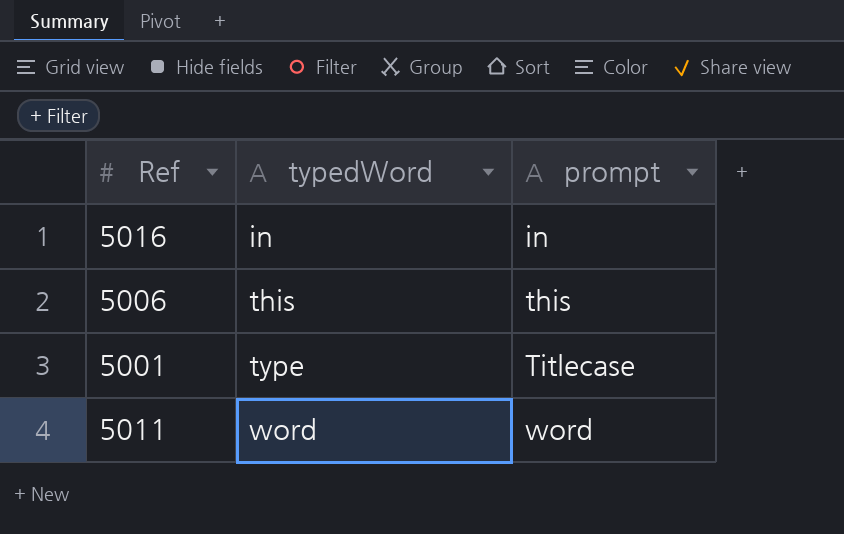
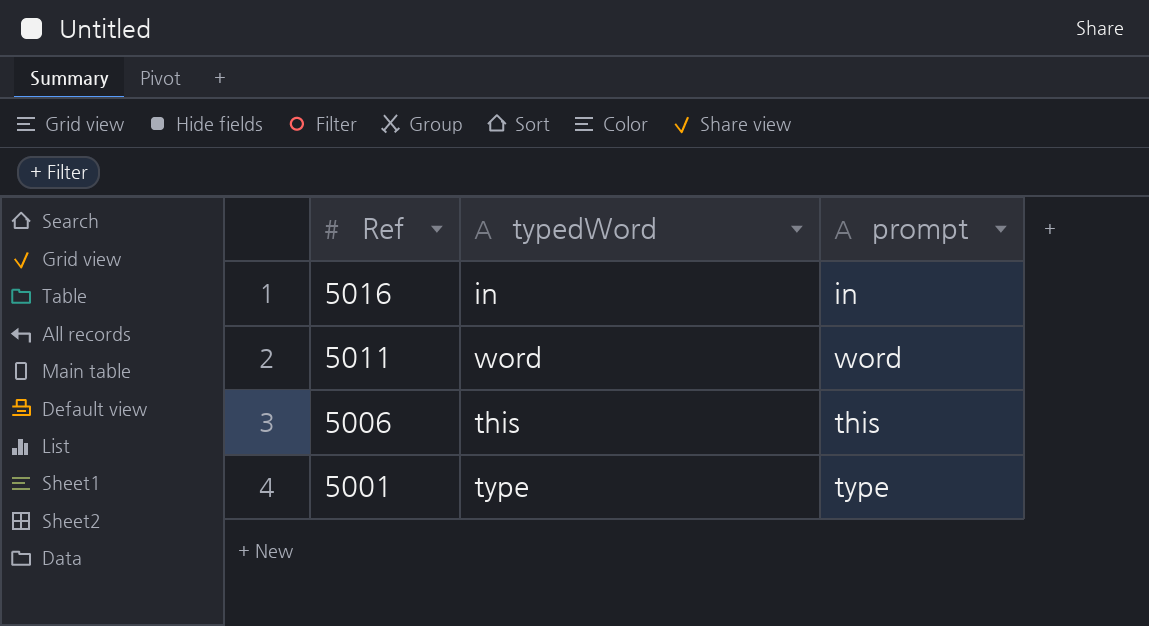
row order: typedWord ascending -> Ref descending
5001 | prompt: Titlecase -> type

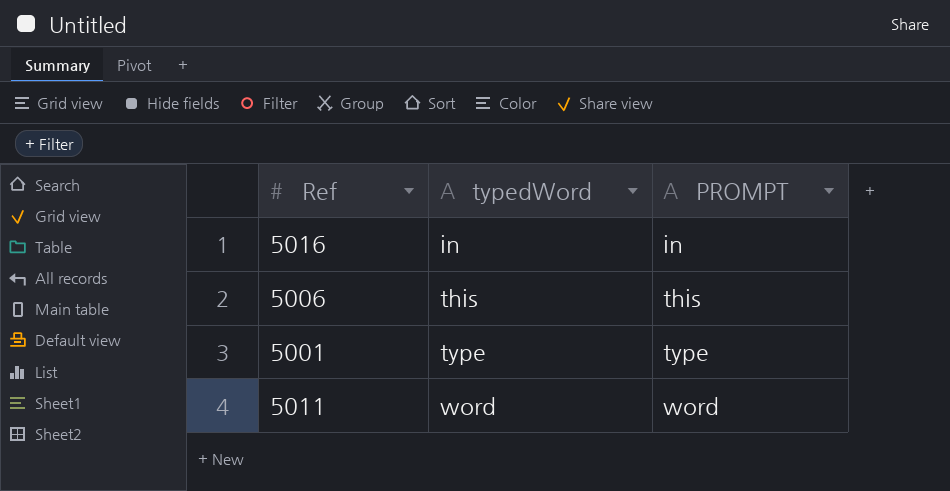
row order: Ref descending -> typedWord ascending
column name: prompt -> PROMPT

